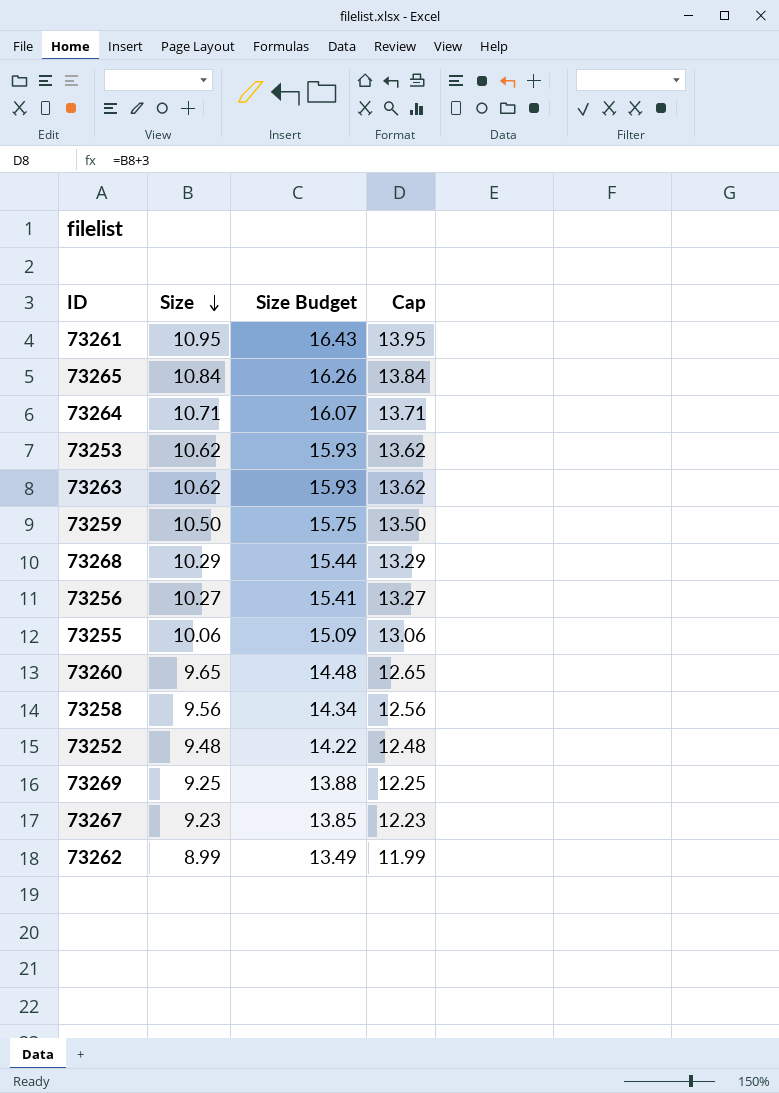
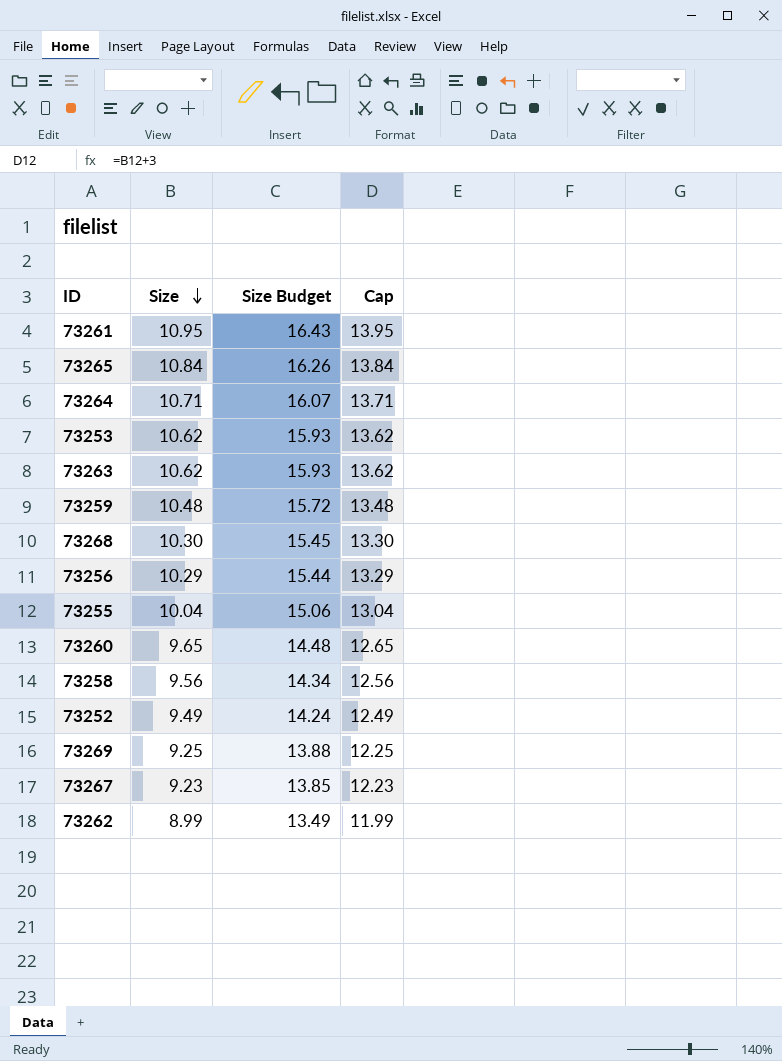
73259 | Size: 10.50 -> 10.48
73259 | Size Budget: 15.75 -> 15.72
73259 | Cap: 13.50 -> 13.48
73268 | Size: 10.29 -> 10.30
73268 | Size Budget: 15.44 -> 15.45
73268 | Cap: 13.29 -> 13.30
73256 | Size: 10.27 -> 10.29
73256 | Size Budget: 15.41 -> 15.44
73256 | Cap: 13.27 -> 13.29
73255 | Size: 10.06 -> 10.04
73255 | Size Budget: 15.09 -> 15.06
73255 | Cap: 13.06 -> 13.04
73252 | Size: 9.48 -> 9.49
73252 | Size Budget: 14.22 -> 14.24
73252 | Cap: 12.48 -> 12.49

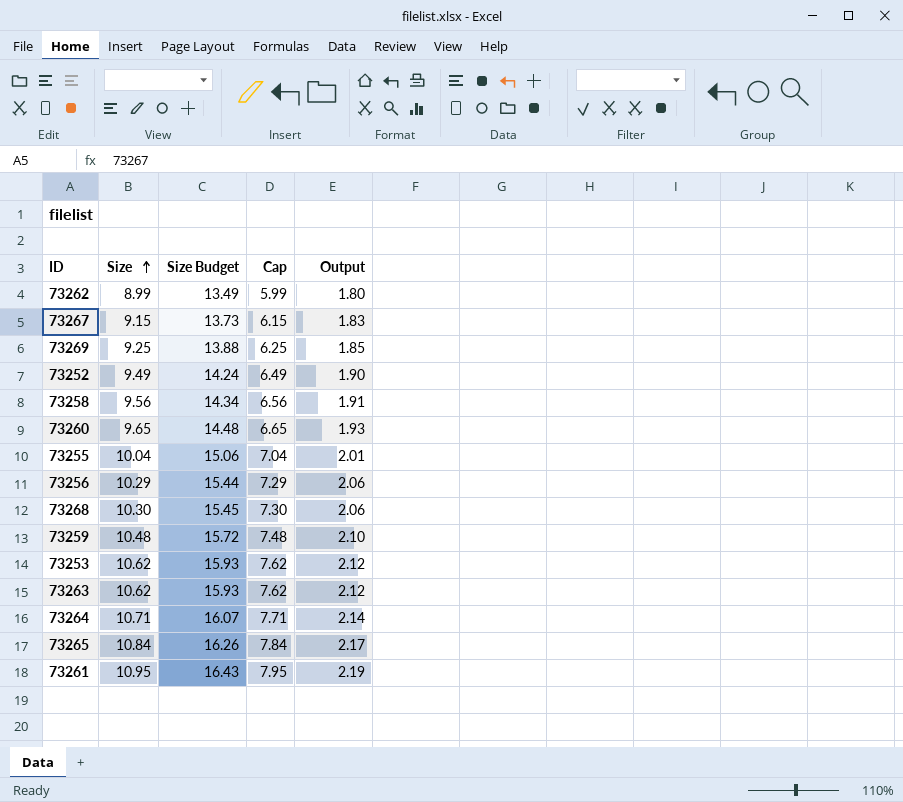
row order: Size descending -> Size ascending
column Cap | formula: [Size] + 3 -> [Size] - 3
column Output | formula: none -> [Size] * 0.2
73267 | Size: 9.23 -> 9.15
73267 | Size Budget: 13.85 -> 13.73

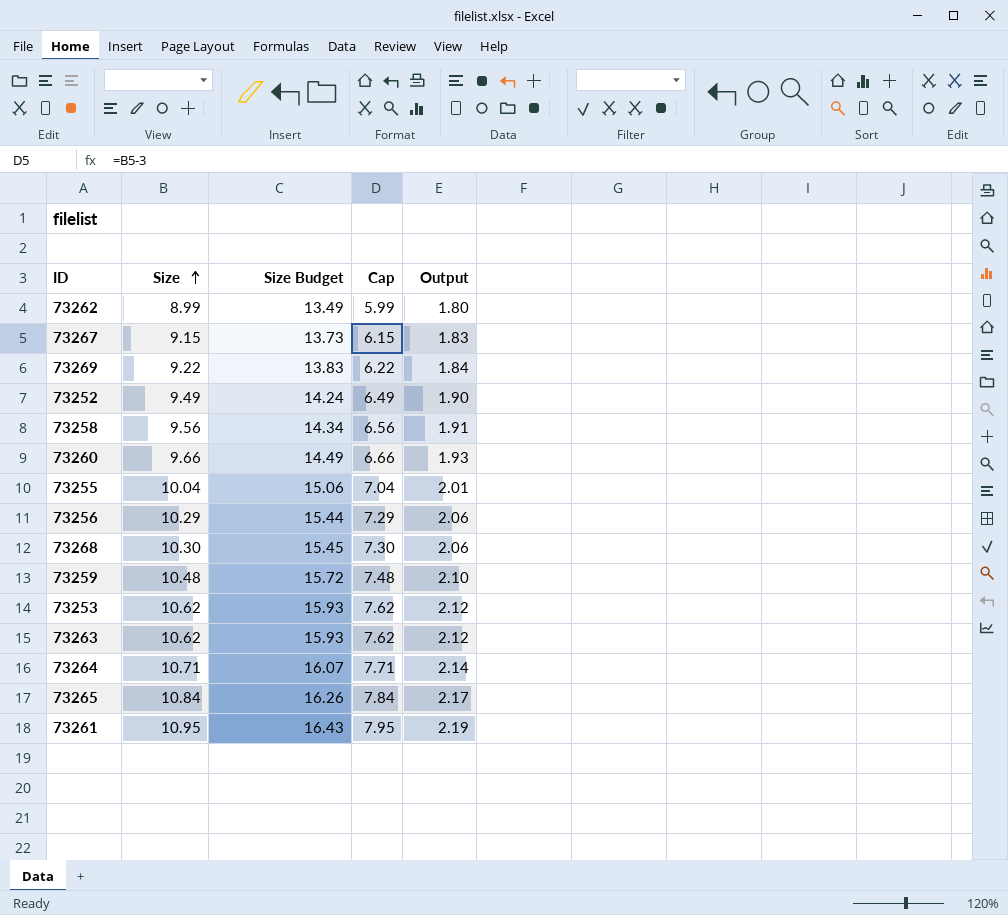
73269 | Size: 9.25 -> 9.22
73269 | Size Budget: 13.88 -> 13.83
73269 | Cap: 6.25 -> 6.22
73269 | Output: 1.85 -> 1.84
73260 | Size: 9.65 -> 9.66
73260 | Size Budget: 14.48 -> 14.49
73260 | Cap: 6.65 -> 6.66

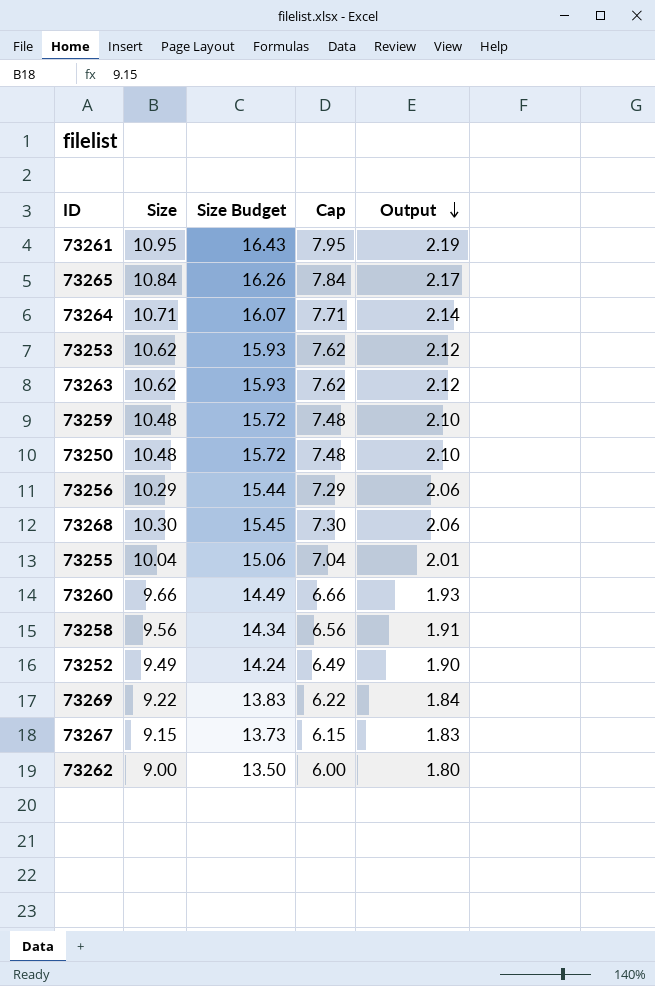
row order: Size ascending -> Output descending
row 73250: none -> 10.48 | 15.72 | 7.48 | 2.10
73262 | Size: 8.99 -> 9.00
73262 | Size Budget: 13.49 -> 13.50
73262 | Cap: 5.99 -> 6.00

